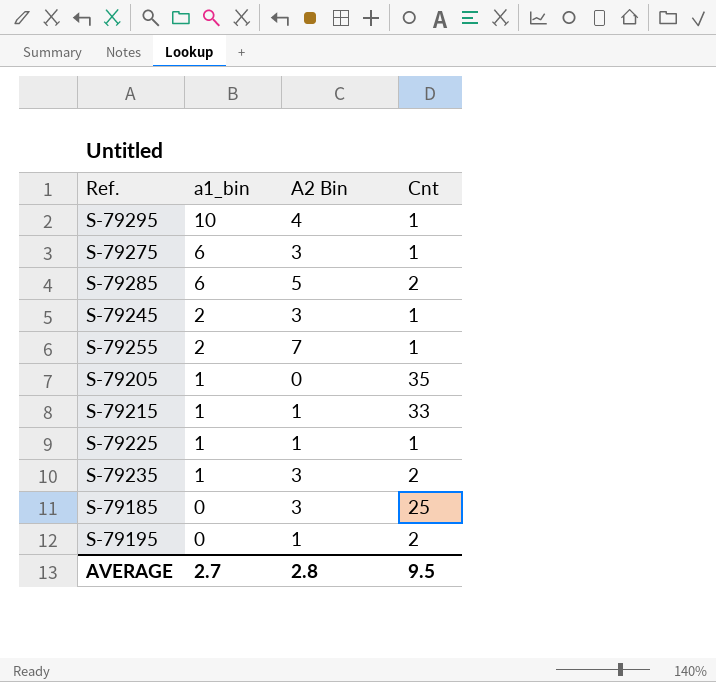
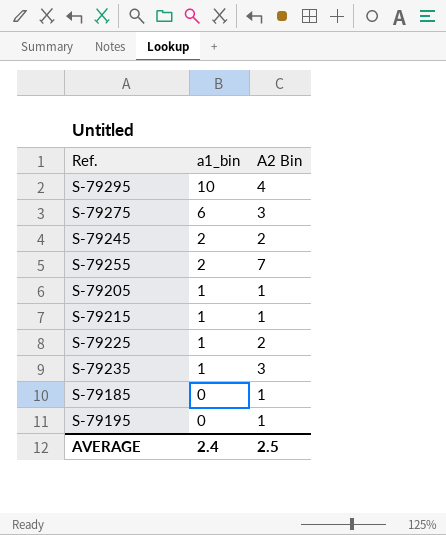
column Cnt | position: 4 -> none
row S-79285: 6 | 5 | 2 -> none
S-79245 | A2 Bin: 3 -> 2
S-79205 | A2 Bin: 0 -> 1
S-79225 | A2 Bin: 1 -> 2
S-79185 | A2 Bin: 3 -> 1
AVERAGE | a1_bin: 2.7 -> 2.4
AVERAGE | A2 Bin: 2.8 -> 2.5

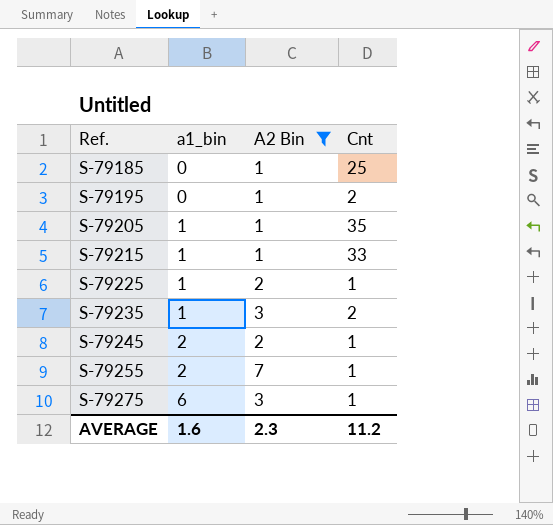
filter: none -> A2 Bin != 4
row order: a1_bin descending -> Ref. ascending
column Cnt | position: none -> 4
AVERAGE | a1_bin: 2.4 -> 1.6
AVERAGE | A2 Bin: 2.5 -> 2.3

